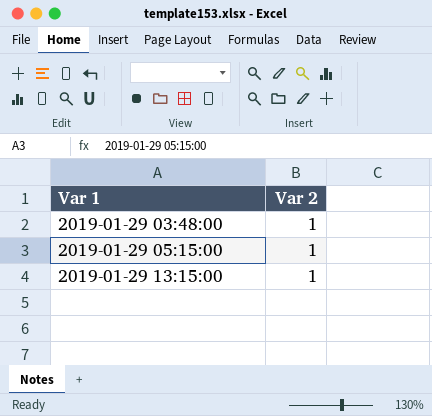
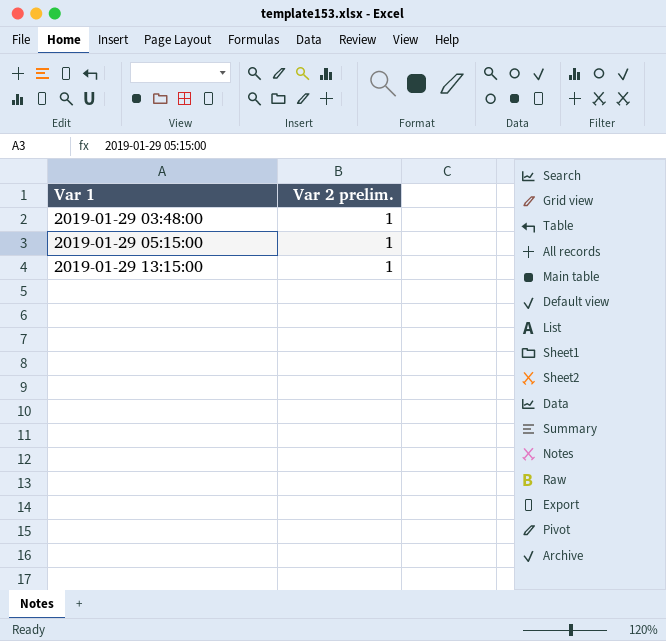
column name: Var 2 -> Var 2 prelim.

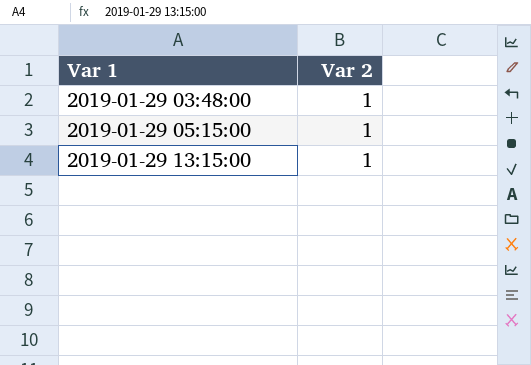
column name: Var 2 prelim. -> Var 2

